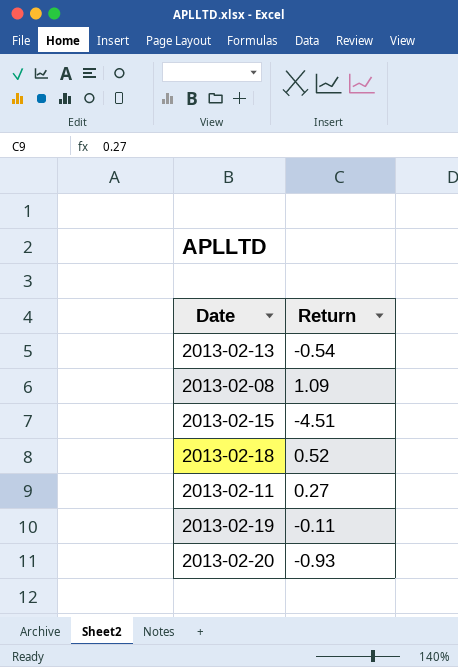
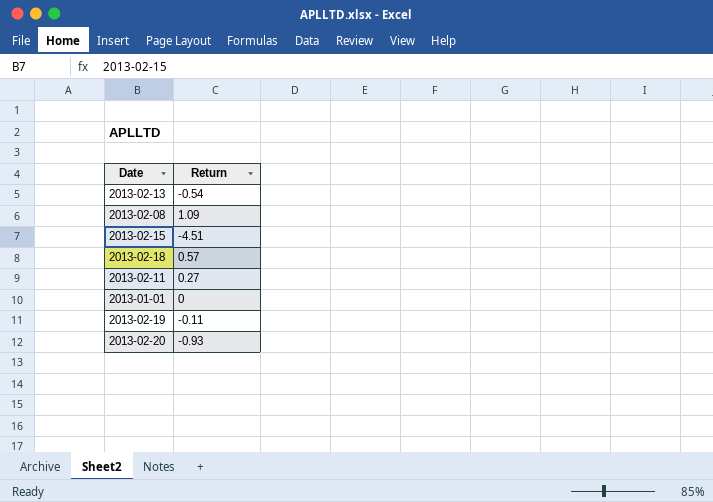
2013-02-18 | Return: 0.52 -> 0.57
row 2013-01-01: none -> 0

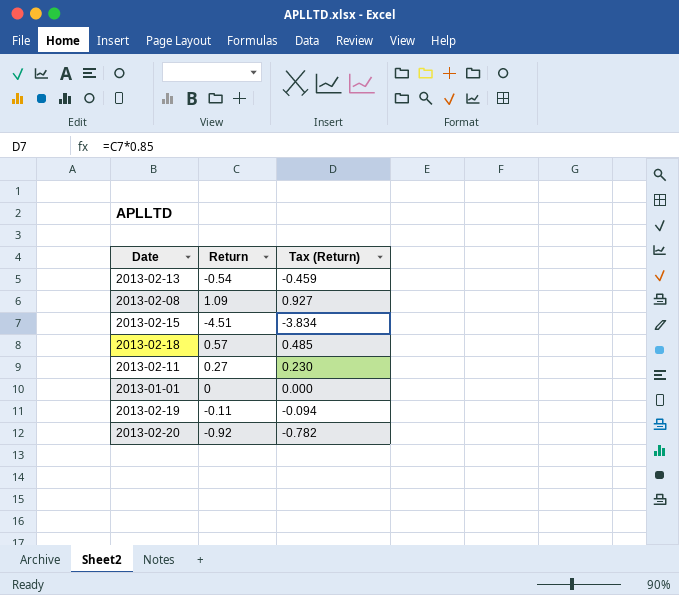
column Tax (Return) | formula: none -> [Return] * 0.85
2013-02-20 | Return: -0.93 -> -0.92

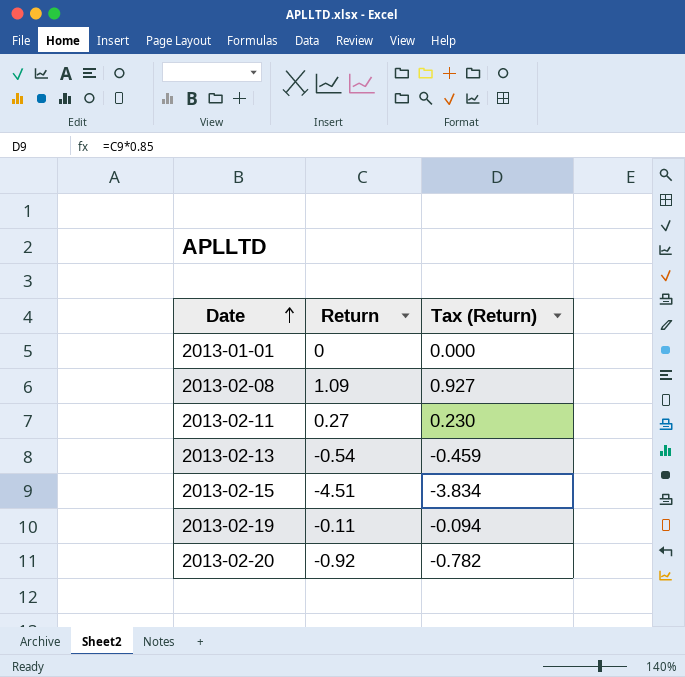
row order: none -> Date ascending
row 2013-02-18: 0.57 | 0.485 -> none

